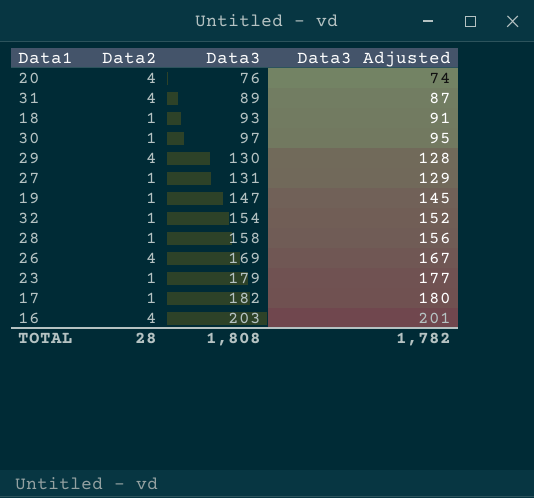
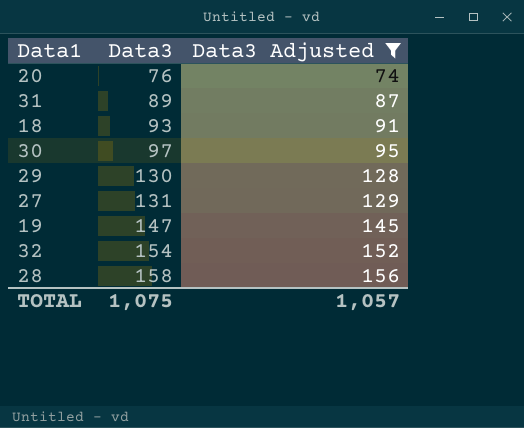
filter: none -> Data3 Adjusted <= 156
column Data2 | position: 2 -> none
TOTAL | Data3: 1,808 -> 1,075
TOTAL | Data3 Adjusted: 1,782 -> 1,057

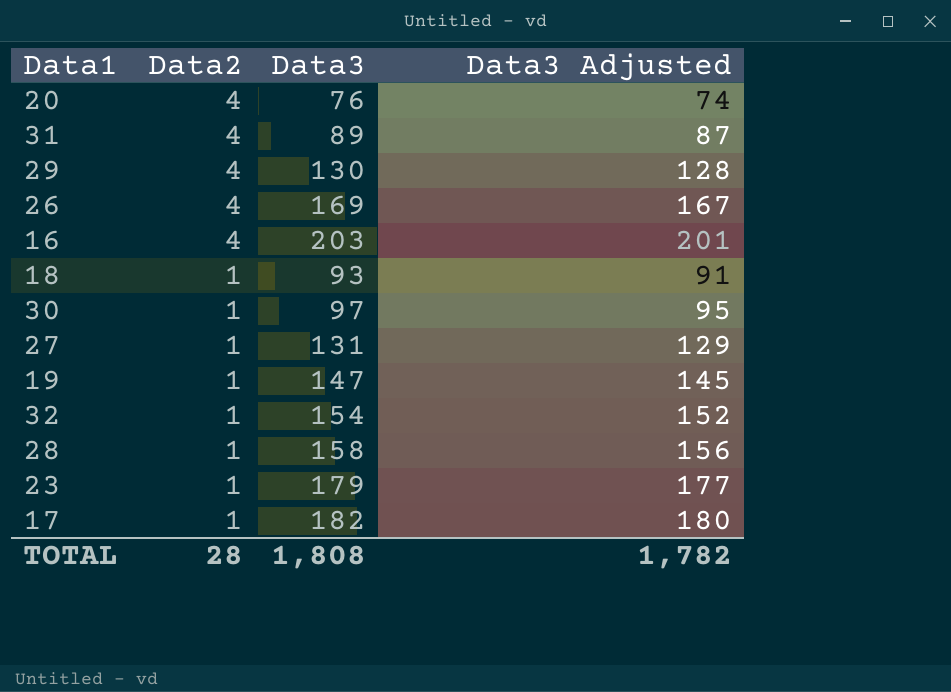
filter: Data3 Adjusted <= 156 -> none
row order: Data3 ascending -> Data2 descending
column Data2 | position: none -> 2
TOTAL | Data3: 1,075 -> 1,808
TOTAL | Data3 Adjusted: 1,057 -> 1,782

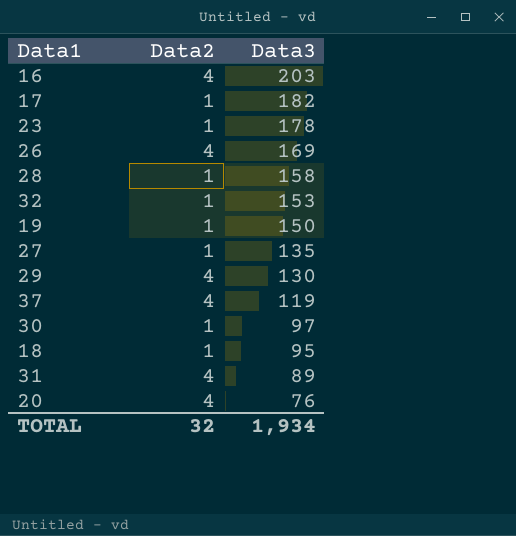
row order: Data2 descending -> Data3 descending
column Data3 Adjusted | formula: [Data3] - 2 -> none
23 | Data3: 179 -> 178
32 | Data3: 154 -> 153
19 | Data3: 147 -> 150
27 | Data3: 131 -> 135
row 37: none -> 4 | 119
18 | Data3: 93 -> 95
TOTAL | Data2: 28 -> 32
TOTAL | Data3: 1,808 -> 1,934

